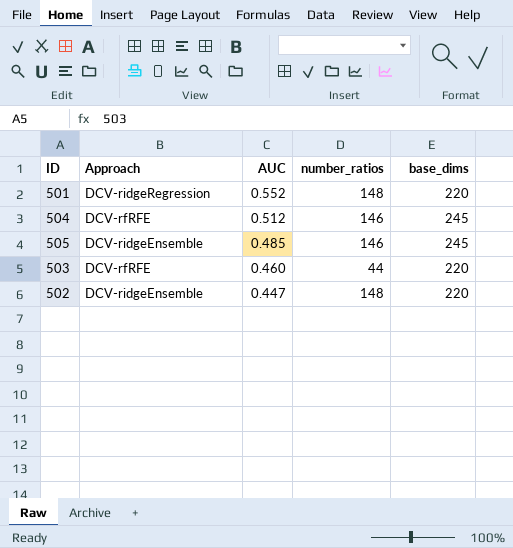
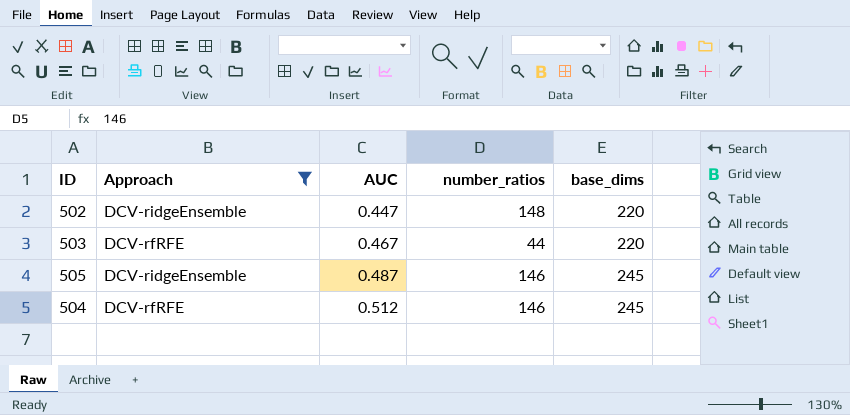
filter: none -> Approach != DCV-ridgeRegression
row order: AUC descending -> AUC ascending
503 | AUC: 0.460 -> 0.467
505 | AUC: 0.485 -> 0.487

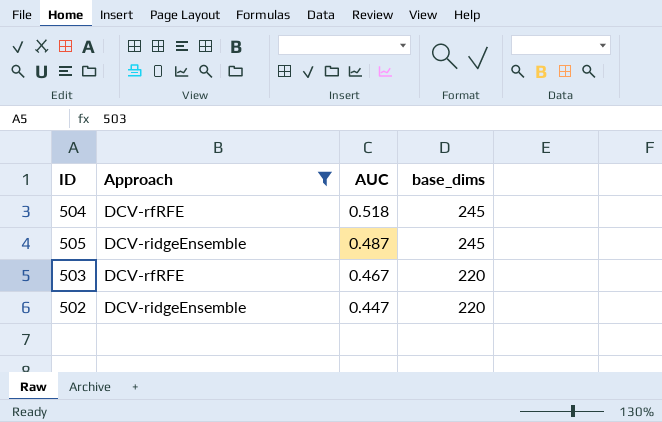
row order: AUC ascending -> AUC descending
column number_ratios | position: 4 -> none
504 | AUC: 0.512 -> 0.518

